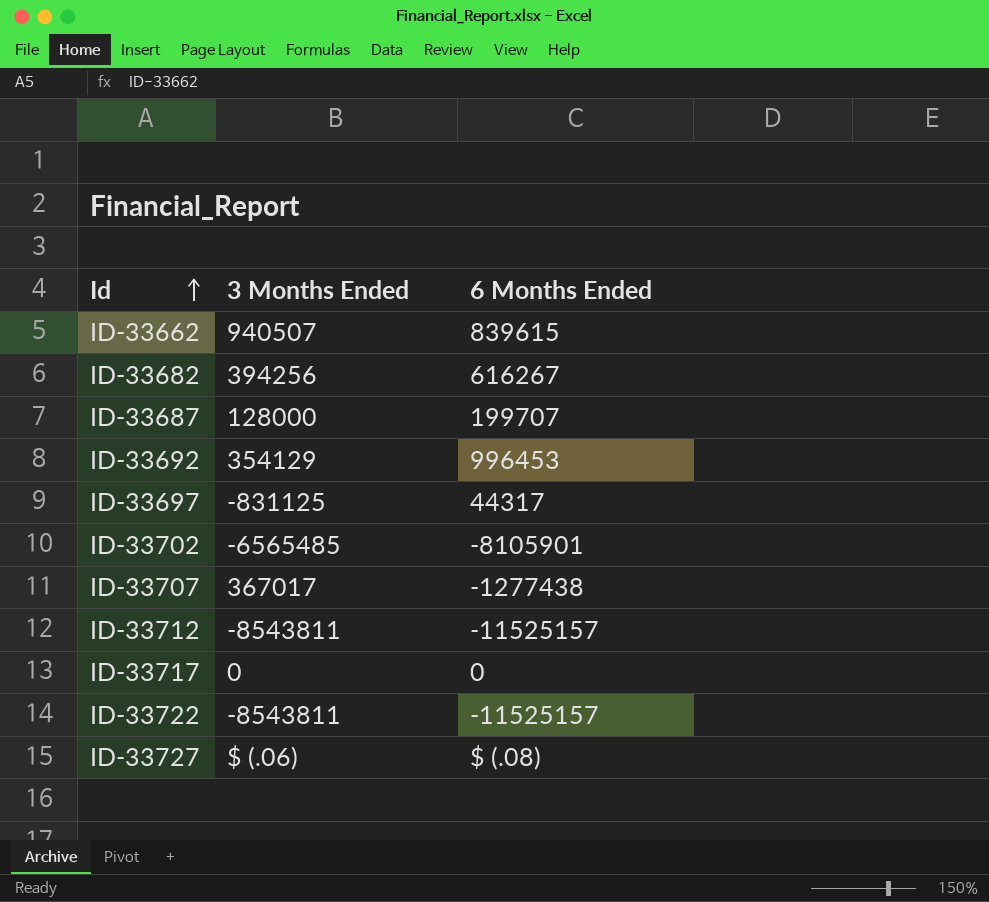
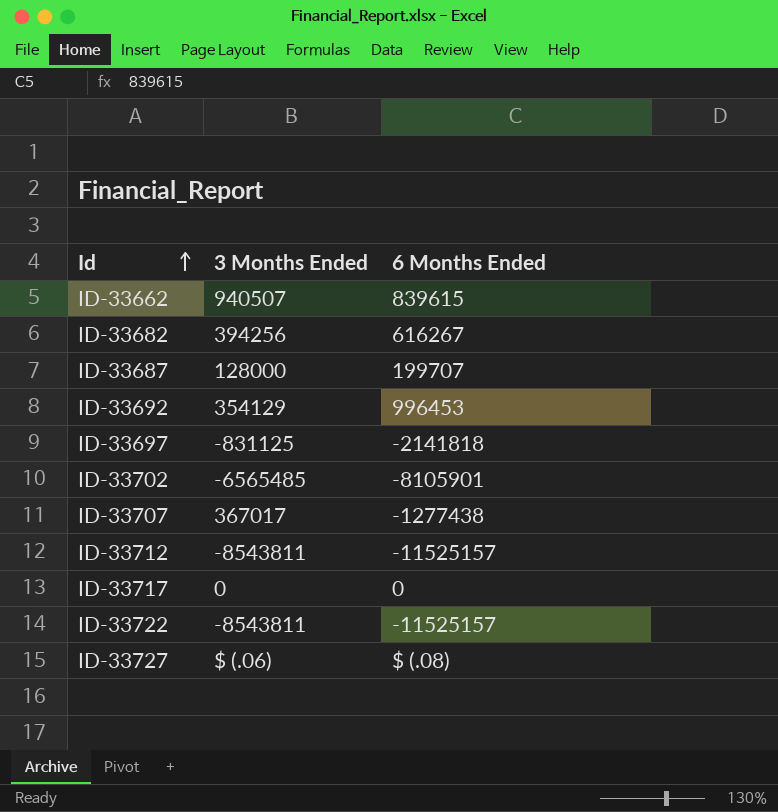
ID-33697 | 6 Months Ended: 44317 -> -2141818

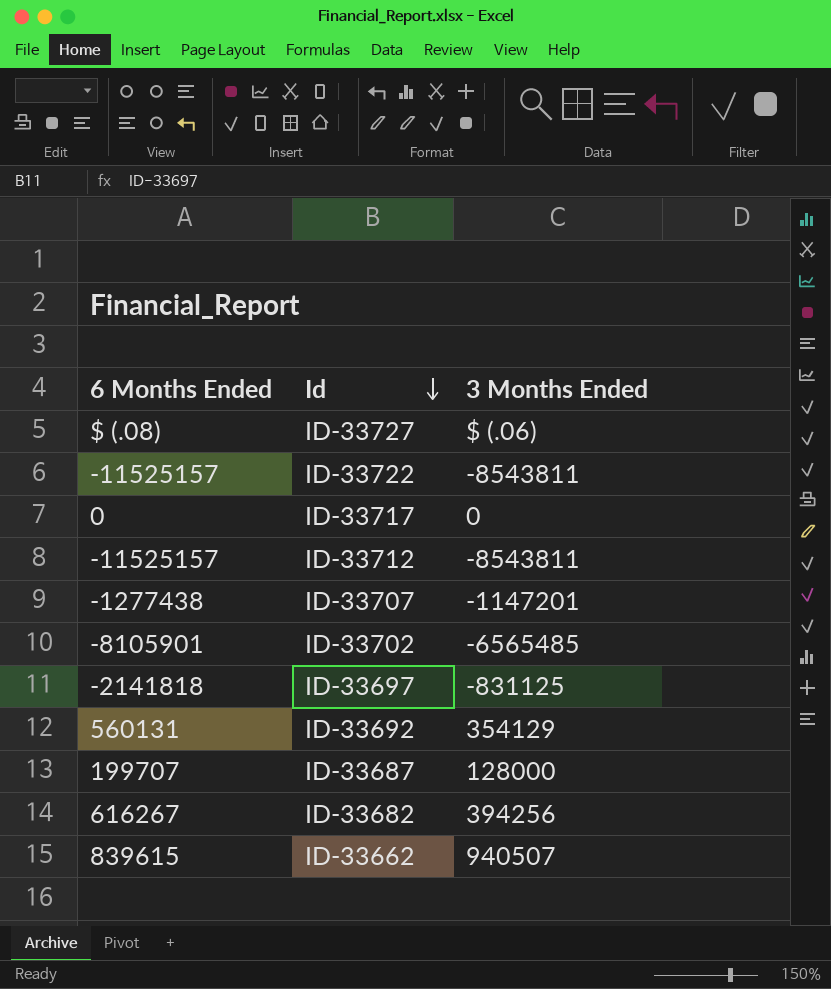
row order: Id ascending -> Id descending
column 6 Months Ended | position: 3 -> 1
ID-33707 | 3 Months Ended: 367017 -> -1147201
ID-33692 | 6 Months Ended: 996453 -> 560131

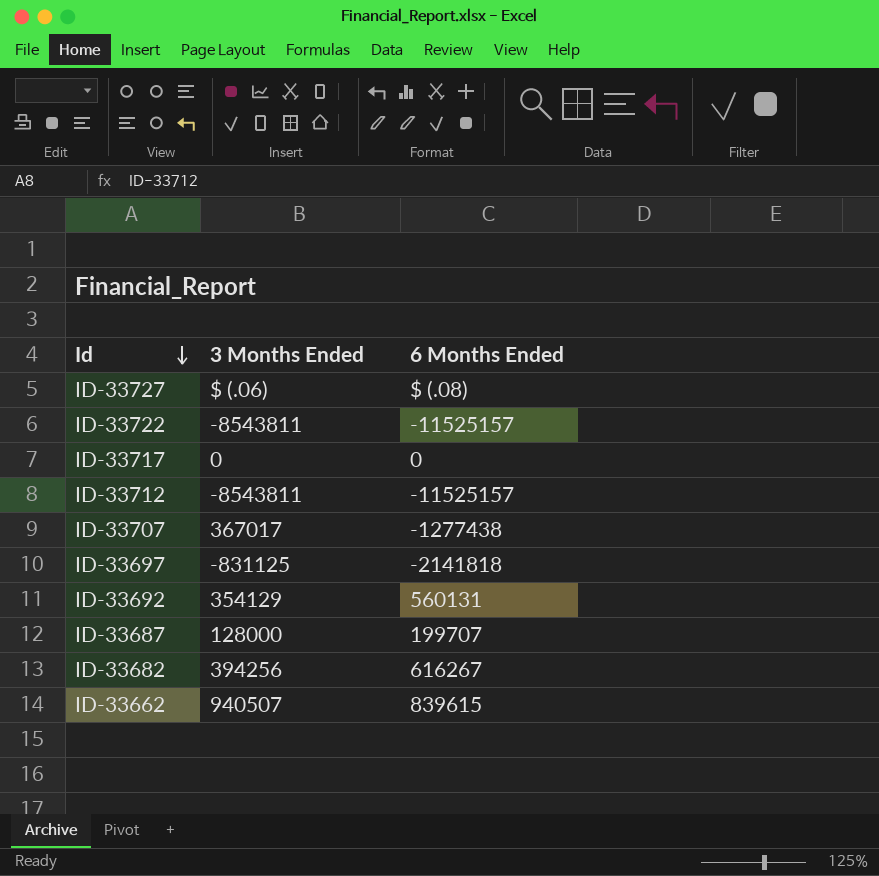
column 6 Months Ended | position: 1 -> 3
row ID-33702: -8105901 | -6565485 -> none
ID-33707 | 3 Months Ended: -1147201 -> 367017

